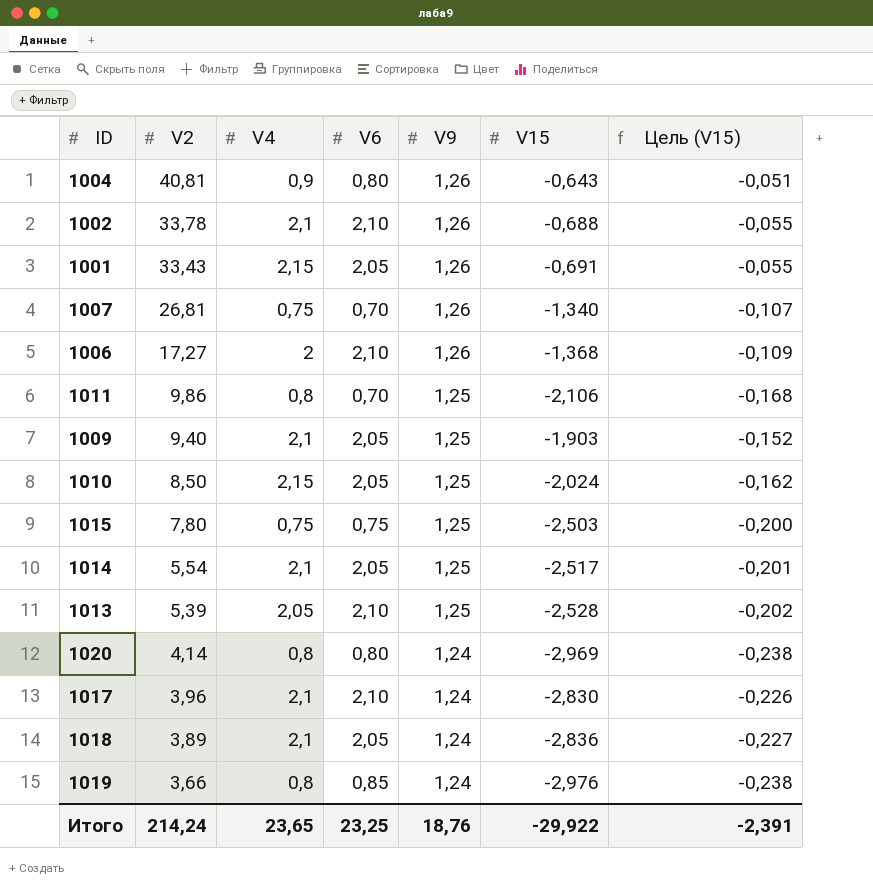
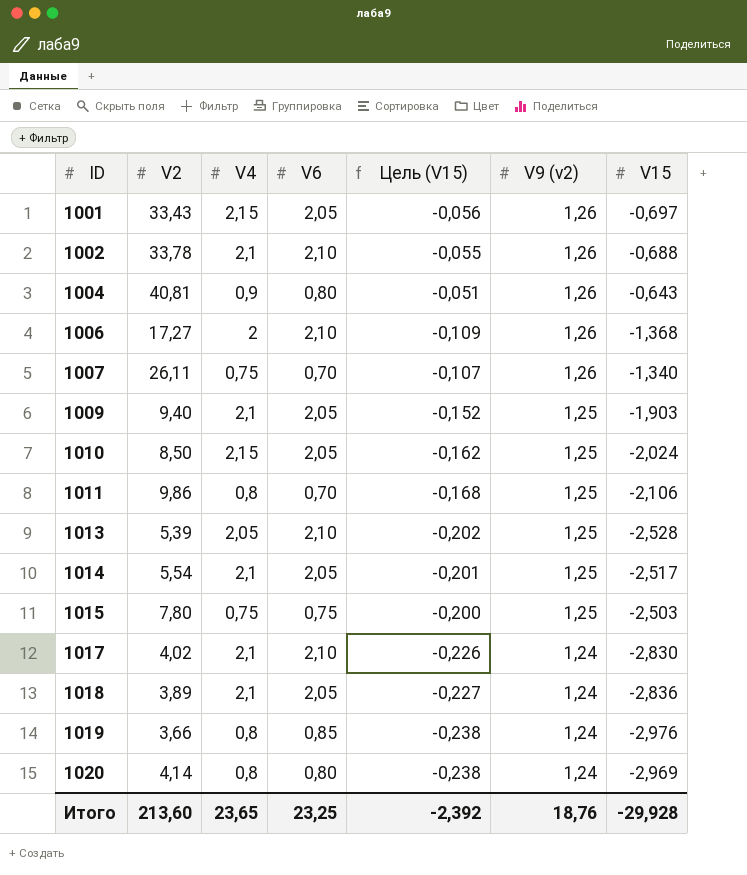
row order: V2 descending -> ID ascending
column Цель (V15) | position: 7 -> 5
column name: V9 -> V9 (v2)
1001 | Цель (V15): -0,055 -> -0,056
1001 | V15: -0,691 -> -0,697
1007 | V2: 26,81 -> 26,11
1017 | V2: 3,96 -> 4,02
Итого | V2: 214,24 -> 213,60
Итого | Цель (V15): -2,391 -> -2,392
Итого | V15: -29,922 -> -29,928

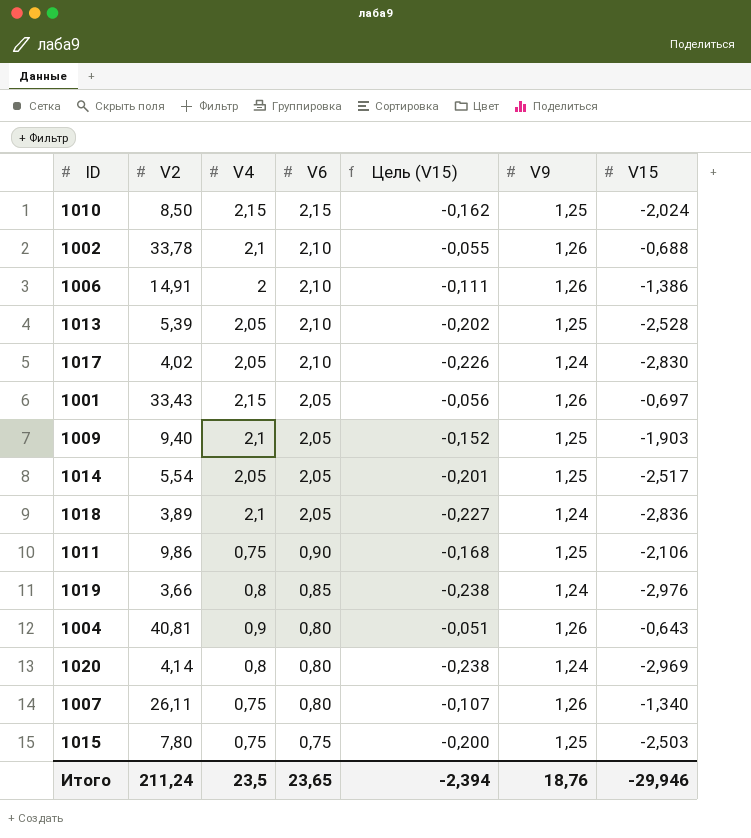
row order: ID ascending -> V6 descending
column name: V9 (v2) -> V9
1010 | V6: 2,05 -> 2,15
1006 | V2: 17,27 -> 14,91
1006 | Цель (V15): -0,109 -> -0,111
1006 | V15: -1,368 -> -1,386
1017 | V4: 2,1 -> 2,05
1014 | V4: 2,1 -> 2,05
1011 | V4: 0,8 -> 0,75
1011 | V6: 0,70 -> 0,90
1007 | V6: 0,70 -> 0,80
Итого | V2: 213,60 -> 211,24
Итого | V4: 23,65 -> 23,5
Итого | V6: 23,25 -> 23,65
Итого | Цель (V15): -2,392 -> -2,394
Итого | V15: -29,928 -> -29,946

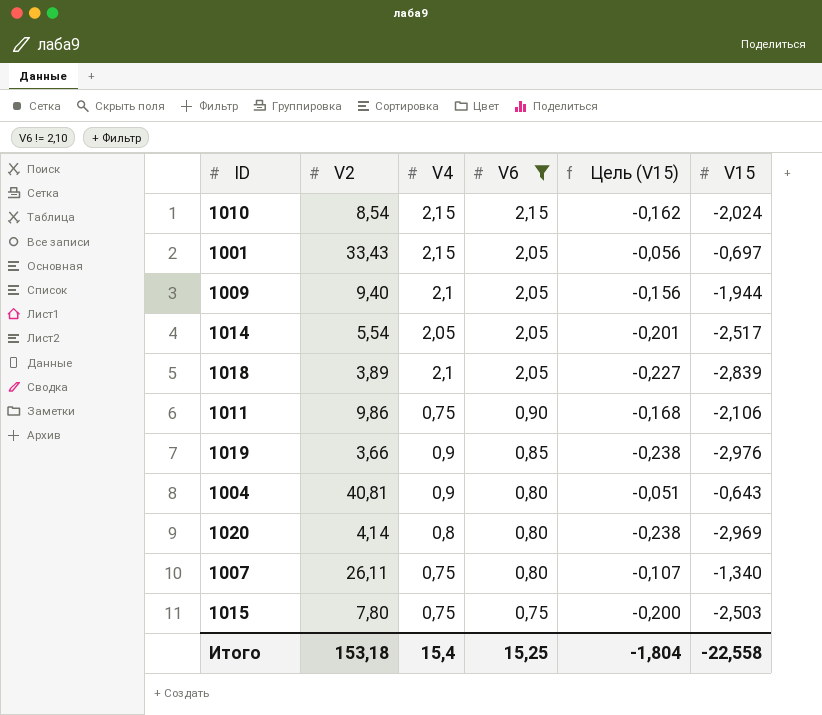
filter: none -> V6 != 2,10
column V9 | position: 6 -> none
1010 | V2: 8,50 -> 8,54
1009 | Цель (V15): -0,152 -> -0,156
1009 | V15: -1,903 -> -1,944
1018 | V15: -2,836 -> -2,839
1019 | V4: 0,8 -> 0,9
Итого | V2: 211,24 -> 153,18
Итого | V4: 23,5 -> 15,4
Итого | V6: 23,65 -> 15,25
Итого | Цель (V15): -2,394 -> -1,804
Итого | V15: -29,946 -> -22,558

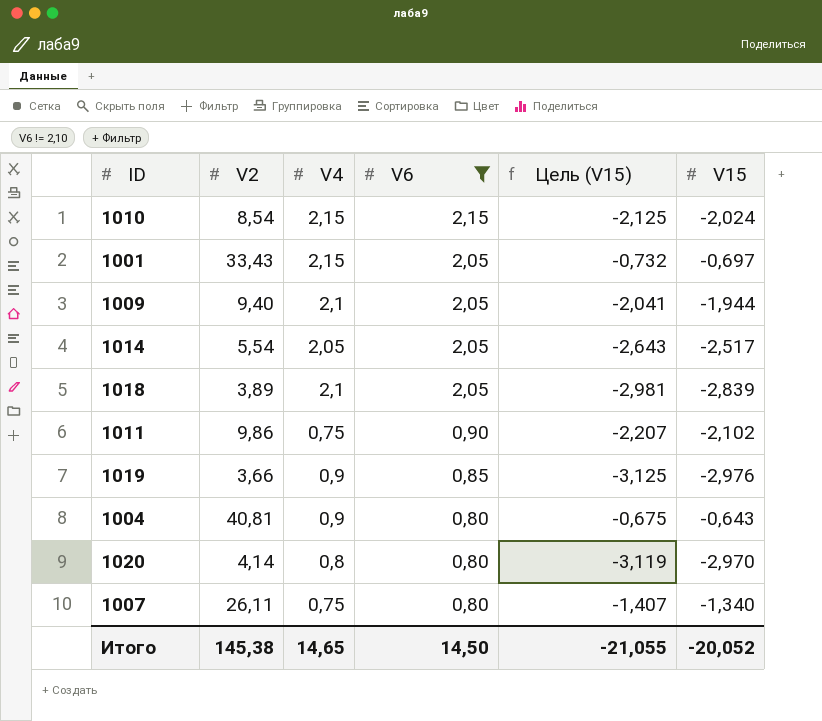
column Цель (V15) | formula: [V15] * 0,08 -> [V15] * 1,05
row 1015: 7,80 | 0,75 | 0,75 | -0,200 | -2,503 -> none
1011 | V15: -2,106 -> -2,102
1020 | V15: -2,969 -> -2,970
Итого | V2: 153,18 -> 145,38
Итого | V4: 15,4 -> 14,65
Итого | V6: 15,25 -> 14,50
Итого | Цель (V15): -1,804 -> -21,055
Итого | V15: -22,558 -> -20,052

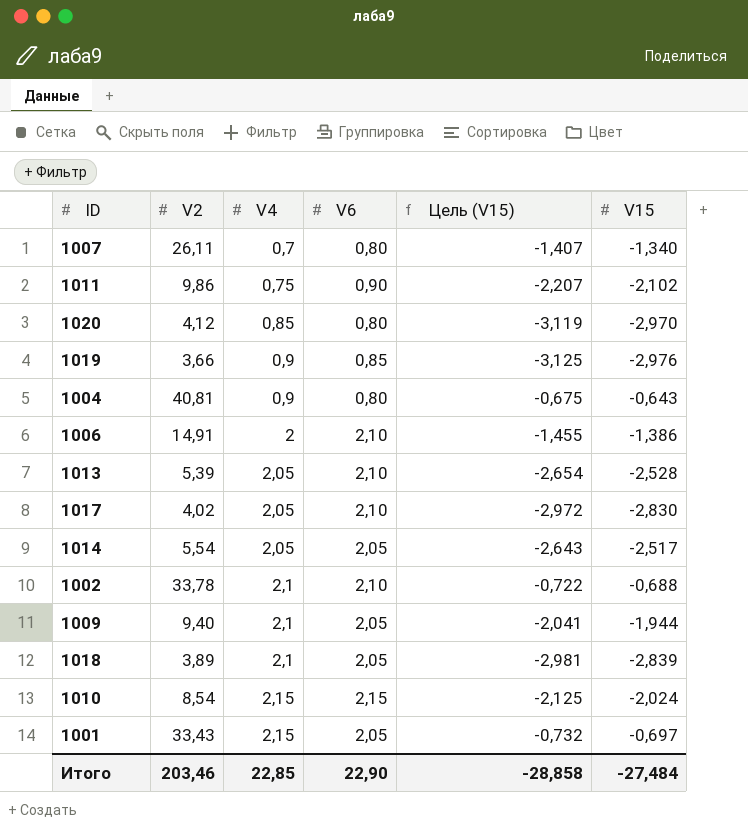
filter: V6 != 2,10 -> none
row order: V6 descending -> V4 ascending
1007 | V4: 0,75 -> 0,7
1020 | V2: 4,14 -> 4,12
1020 | V4: 0,8 -> 0,85
Итого | V2: 145,38 -> 203,46
Итого | V4: 14,65 -> 22,85
Итого | V6: 14,50 -> 22,90
Итого | Цель (V15): -21,055 -> -28,858
Итого | V15: -20,052 -> -27,484

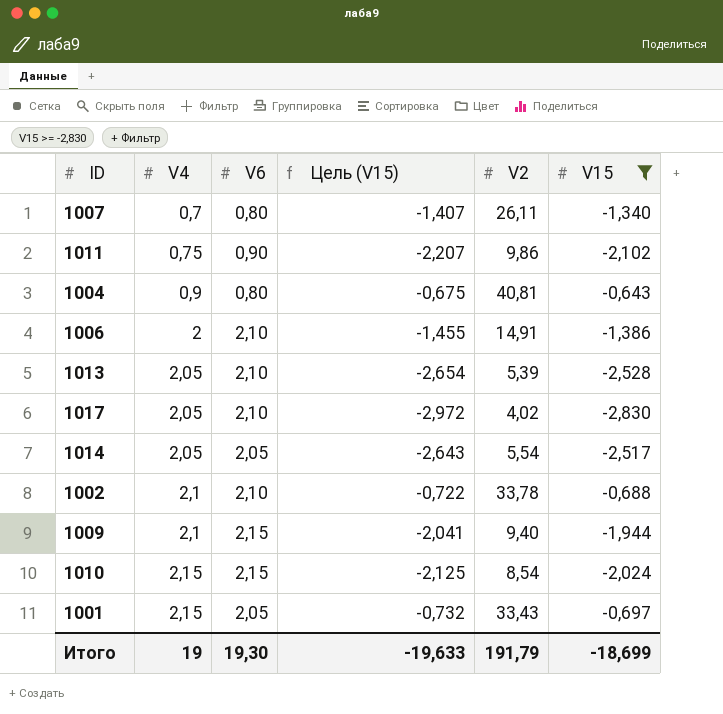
filter: none -> V15 >= -2,830
column V2 | position: 2 -> 5
1009 | V6: 2,05 -> 2,15
Итого | V4: 22,85 -> 19
Итого | V6: 22,90 -> 19,30
Итого | Цель (V15): -28,858 -> -19,633
Итого | V2: 203,46 -> 191,79
Итого | V15: -27,484 -> -18,699

